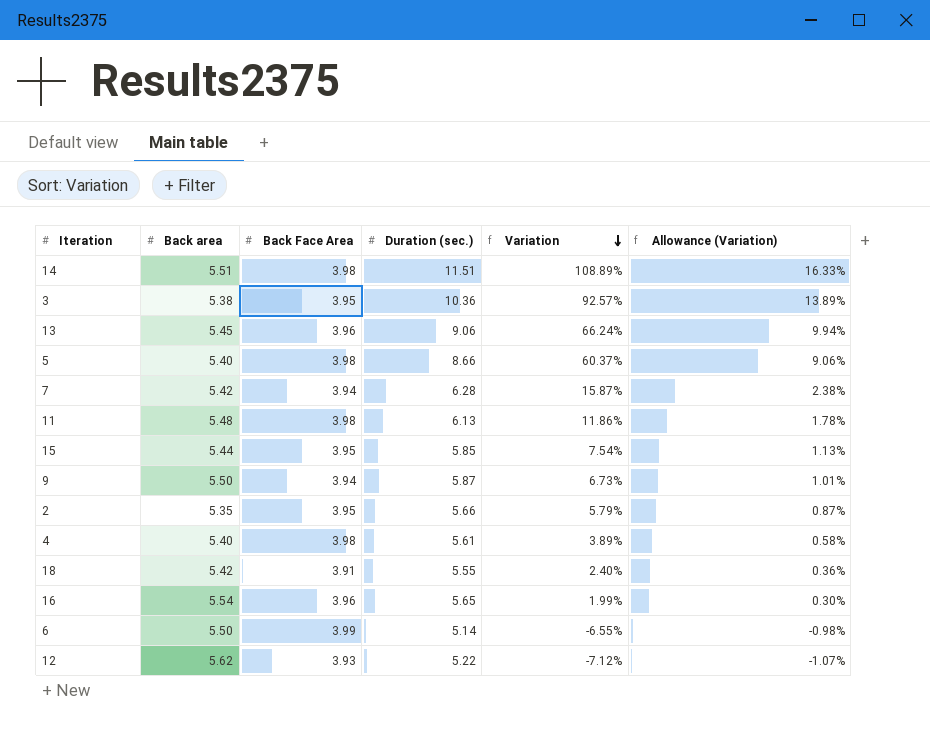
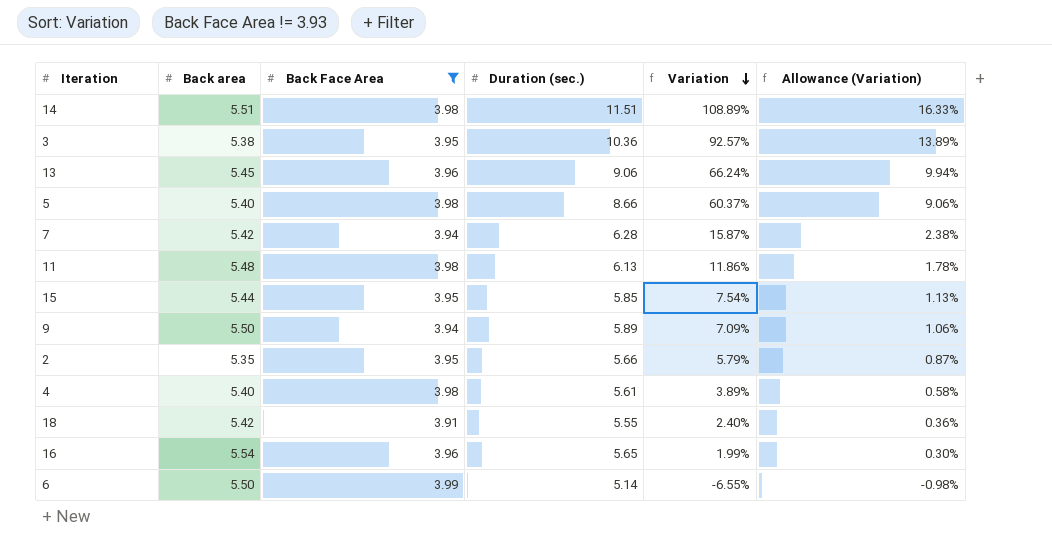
filter: none -> Back Face Area != 3.93
9 | Duration (sec.): 5.87 -> 5.89
9 | Variation: 6.73% -> 7.09%
9 | Allowance (Variation): 1.01% -> 1.06%

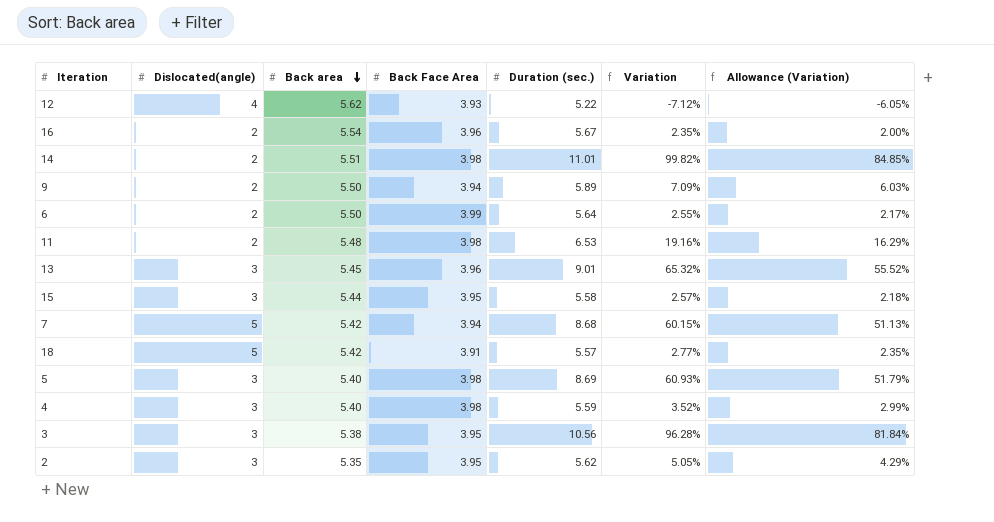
filter: Back Face Area != 3.93 -> none
row order: Variation descending -> Back area descending
column Dislocated(angle) | position: none -> 2
column Allowance (Variation) | formula: [Variation] * 0.15 -> [Variation] * 0.85
16 | Duration (sec.): 5.65 -> 5.67
16 | Variation: 1.99% -> 2.35%
14 | Duration (sec.): 11.51 -> 11.01
14 | Variation: 108.89% -> 99.82%
6 | Duration (sec.): 5.14 -> 5.64
6 | Variation: -6.55% -> 2.55%
11 | Duration (sec.): 6.13 -> 6.53
11 | Variation: 11.86% -> 19.16%
13 | Duration (sec.): 9.06 -> 9.01
13 | Variation: 66.24% -> 65.32%
15 | Duration (sec.): 5.85 -> 5.58
15 | Variation: 7.54% -> 2.57%
7 | Duration (sec.): 6.28 -> 8.68
7 | Variation: 15.87% -> 60.15%
18 | Duration (sec.): 5.55 -> 5.57
18 | Variation: 2.40% -> 2.77%
5 | Duration (sec.): 8.66 -> 8.69
5 | Variation: 60.37% -> 60.93%
4 | Duration (sec.): 5.61 -> 5.59
4 | Variation: 3.89% -> 3.52%
3 | Duration (sec.): 10.36 -> 10.56
3 | Variation: 92.57% -> 96.28%
2 | Duration (sec.): 5.66 -> 5.62
2 | Variation: 5.79% -> 5.05%

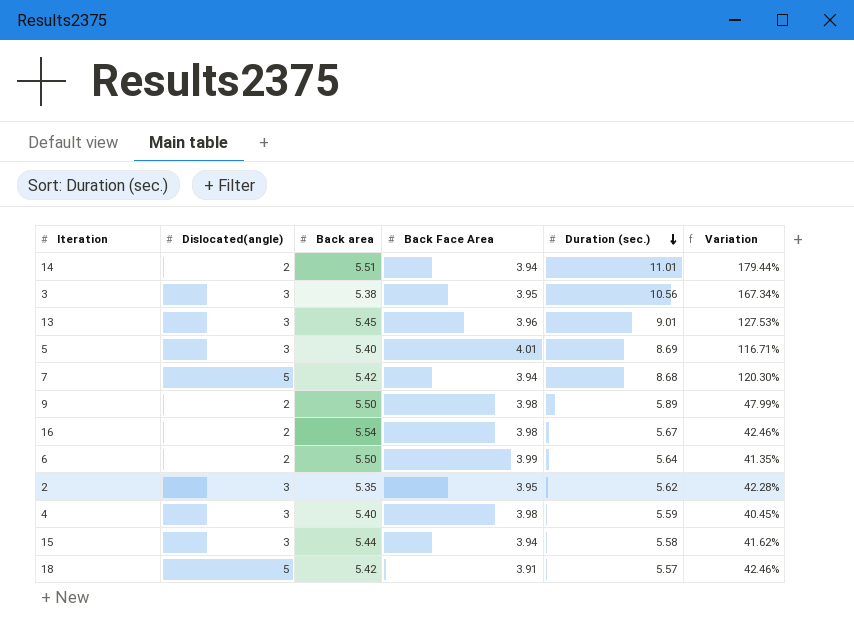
row order: Back area descending -> Duration (sec.) descending
column Allowance (Variation) | formula: [Variation] * 0.85 -> none
column Variation | formula: ([Duration (sec.)] - [Back area]) / [Back area] -> ([Duration (sec.)] - [Back Face Area]) / [Back Face Area]
row 12: 4 | 5.62 | 3.93 | 5.22 | -7.12% | -6.05% -> none
row 11: 2 | 5.48 | 3.98 | 6.53 | 19.16% | 16.29% -> none
14 | Back Face Area: 3.98 -> 3.94
5 | Back Face Area: 3.98 -> 4.01
9 | Back Face Area: 3.94 -> 3.98
16 | Back Face Area: 3.96 -> 3.98
15 | Back Face Area: 3.95 -> 3.94

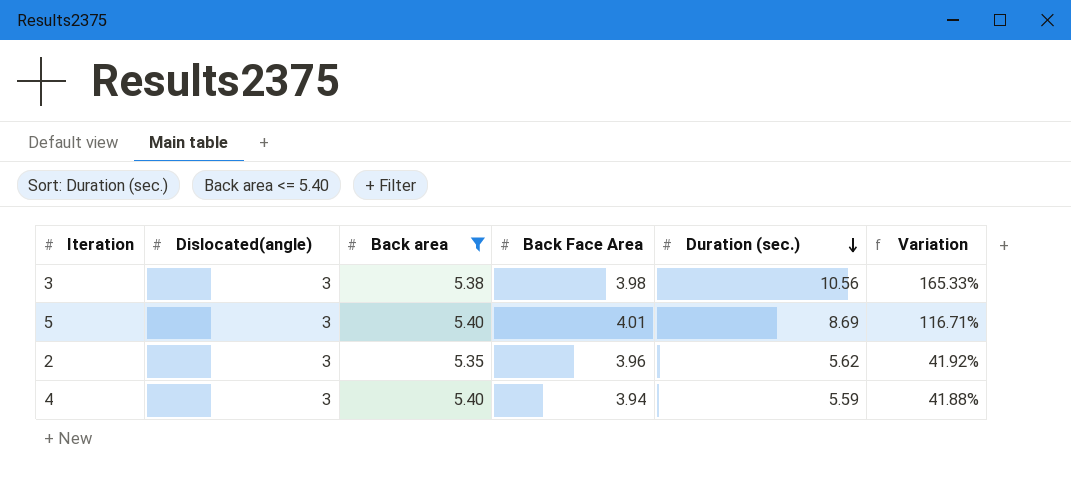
filter: none -> Back area <= 5.40
3 | Back Face Area: 3.95 -> 3.98
3 | Variation: 167.34% -> 165.33%
2 | Back Face Area: 3.95 -> 3.96
2 | Variation: 42.28% -> 41.92%
4 | Back Face Area: 3.98 -> 3.94
4 | Variation: 40.45% -> 41.88%

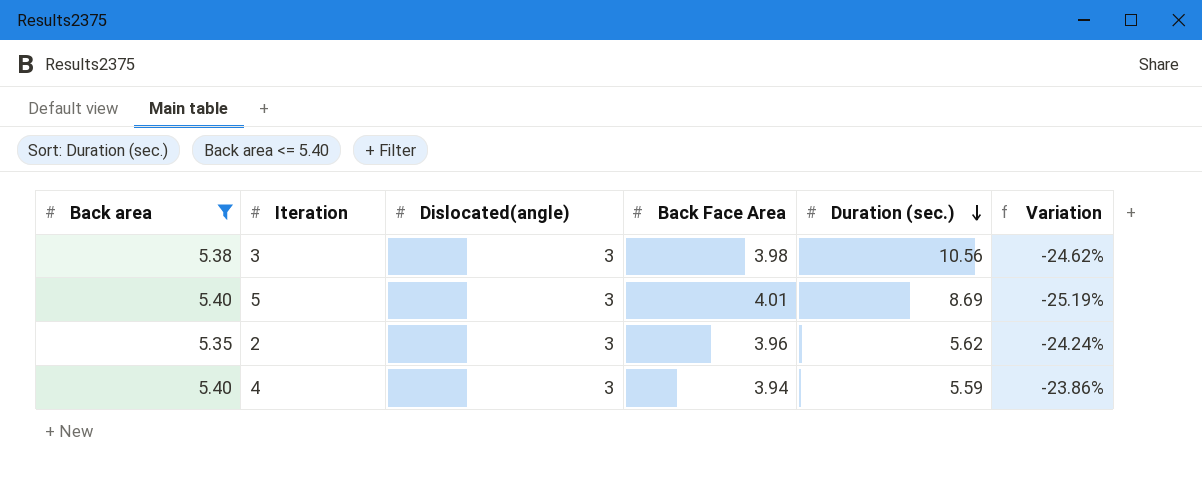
column Back area | position: 3 -> 1
column Variation | formula: ([Duration (sec.)] - [Back Face Area]) / [Back Face Area] -> ([Dislocated(angle)] - [Back Face Area]) / [Back Face Area]

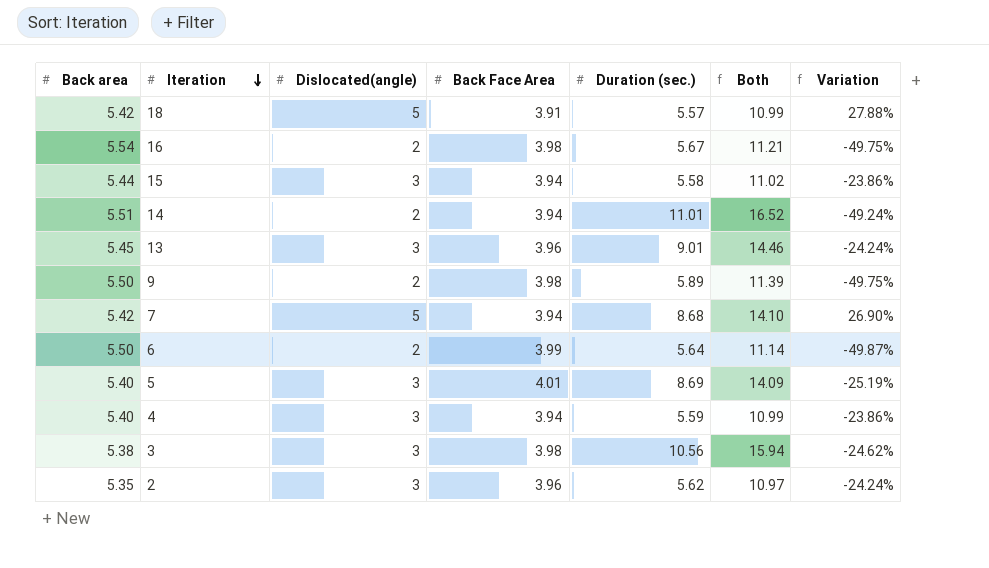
filter: Back area <= 5.40 -> none
row order: Duration (sec.) descending -> Iteration descending
column Both | formula: none -> [Back area] + [Duration (sec.)]

